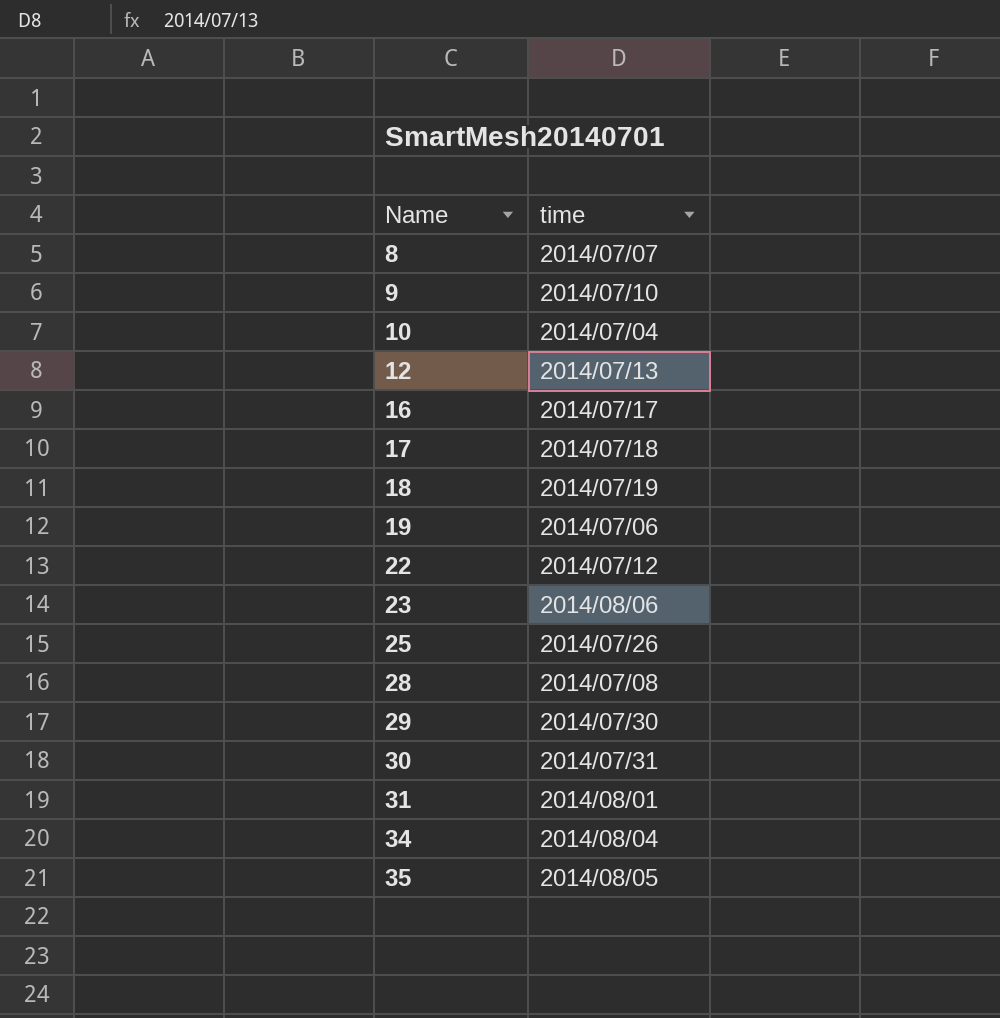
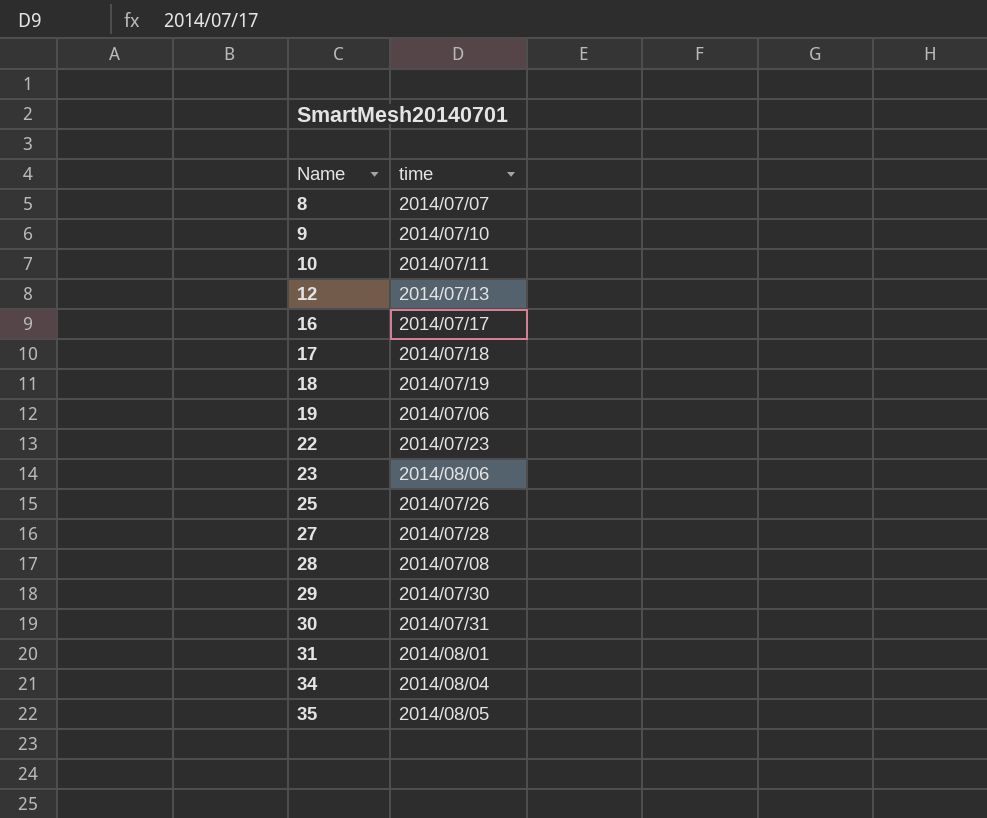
10 | time: 2014/07/04 -> 2014/07/11
22 | time: 2014/07/12 -> 2014/07/23
row 27: none -> 2014/07/28

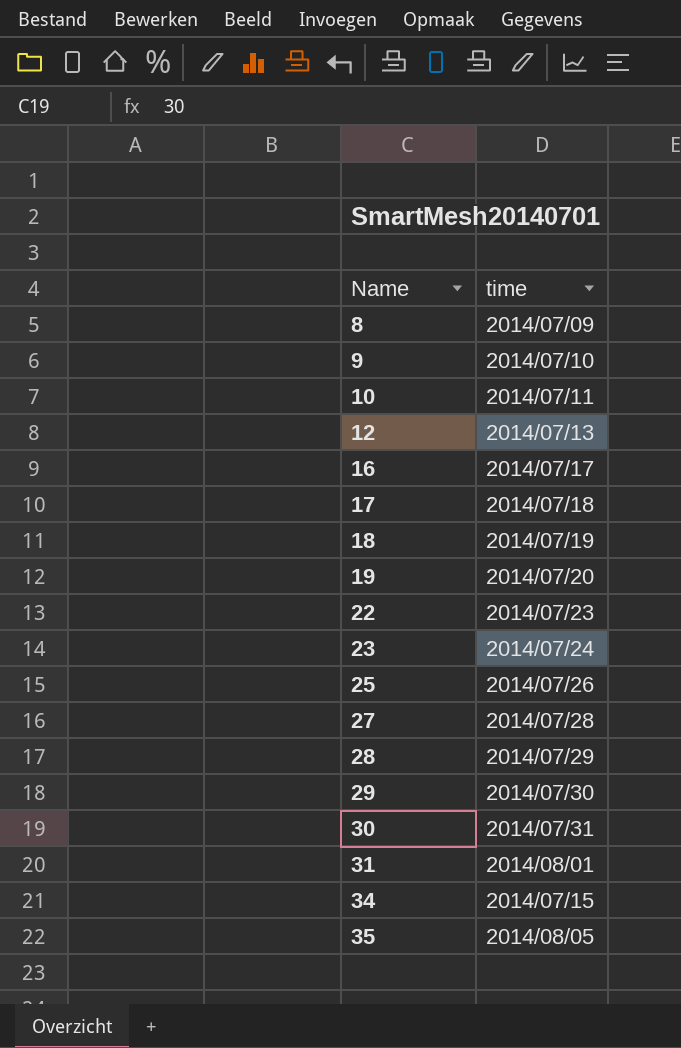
8 | time: 2014/07/07 -> 2014/07/09
19 | time: 2014/07/06 -> 2014/07/20
23 | time: 2014/08/06 -> 2014/07/24
28 | time: 2014/07/08 -> 2014/07/29
34 | time: 2014/08/04 -> 2014/07/15

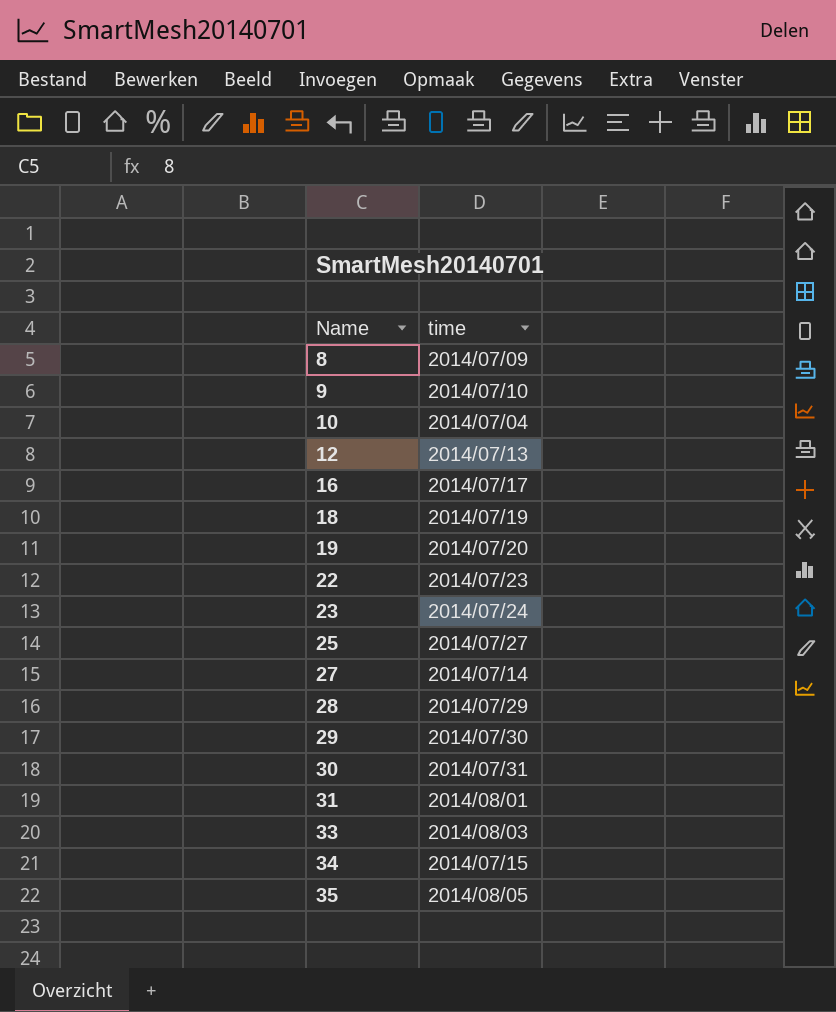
row 17: 2014/07/18 -> none
10 | time: 2014/07/11 -> 2014/07/04
25 | time: 2014/07/26 -> 2014/07/27
27 | time: 2014/07/28 -> 2014/07/14
row 33: none -> 2014/08/03

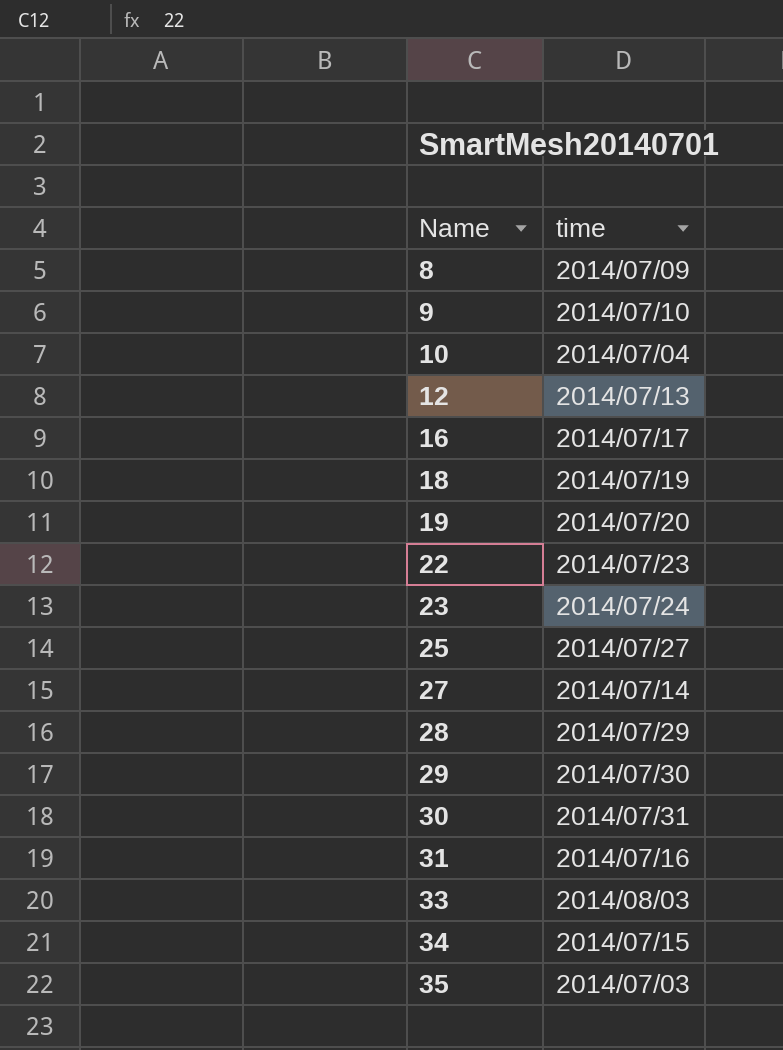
31 | time: 2014/08/01 -> 2014/07/16
35 | time: 2014/08/05 -> 2014/07/03

